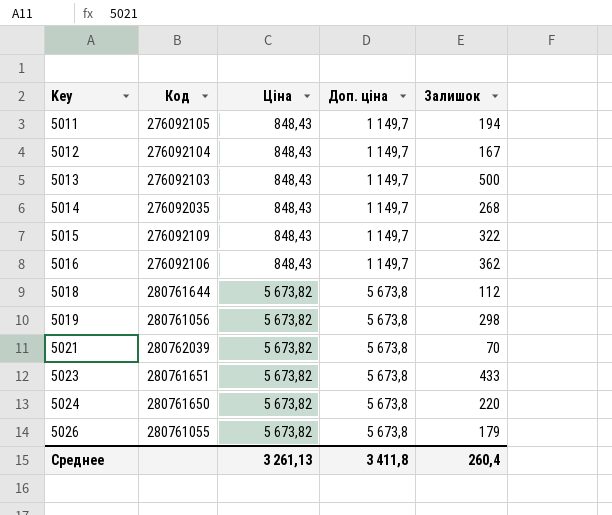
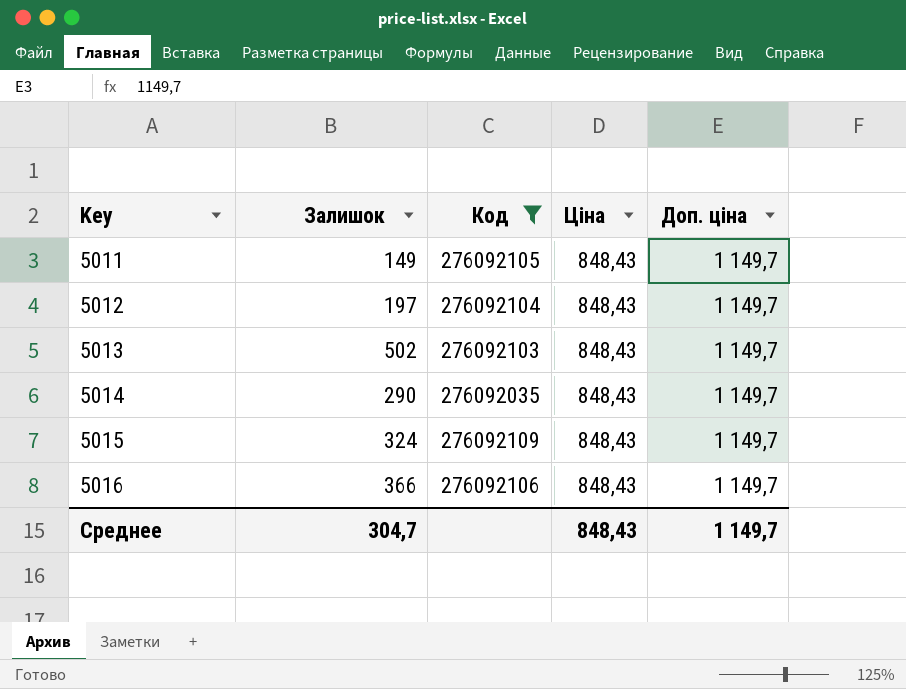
filter: none -> Код <= 276092109
column Залишок | position: 5 -> 2
5011 | Залишок: 194 -> 149
5012 | Залишок: 167 -> 197
5013 | Залишок: 500 -> 502
5014 | Залишок: 268 -> 290
5015 | Залишок: 322 -> 324
5016 | Залишок: 362 -> 366
Среднее | Залишок: 260,4 -> 304,7
Среднее | Ціна: 3 261,13 -> 848,43
Среднее | Доп. ціна: 3 411,8 -> 1 149,7

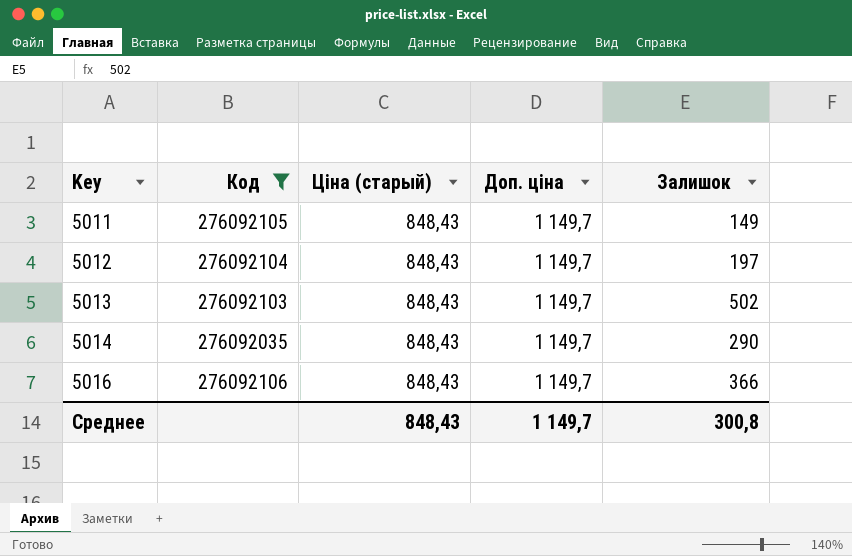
column name: Ціна -> Ціна (старый)
column Залишок | position: 2 -> 5
row 5015: 324 | 276092109 | 848,43 | 1 149,7 -> none
Среднее | Залишок: 304,7 -> 300,8

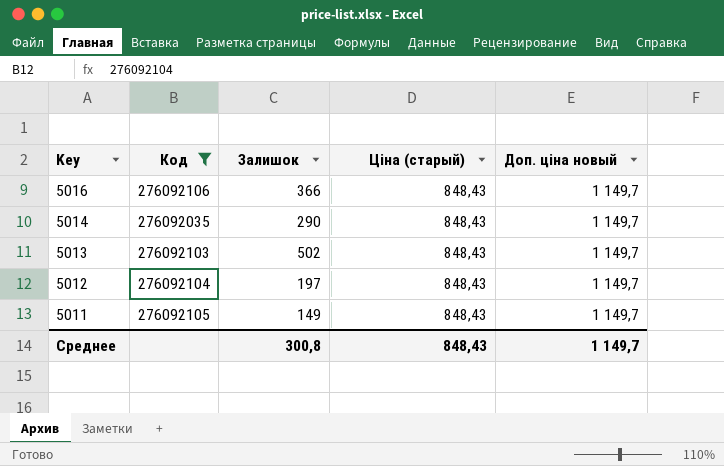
row order: Key ascending -> Key descending
column Залишок | position: 5 -> 3
column name: Доп. ціна -> Доп. ціна новый

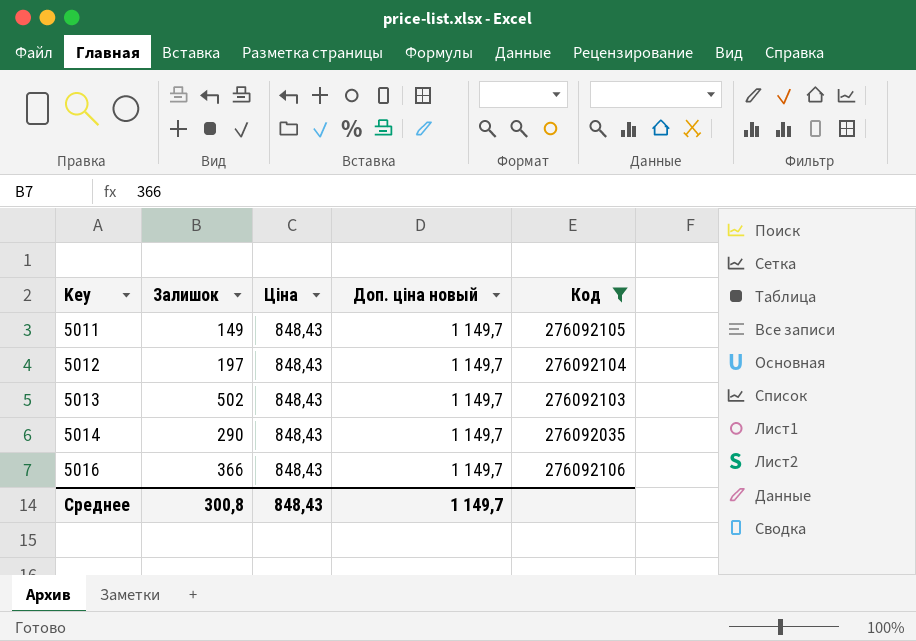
row order: Key descending -> Key ascending
column name: Ціна (старый) -> Ціна
column Код | position: 2 -> 5

